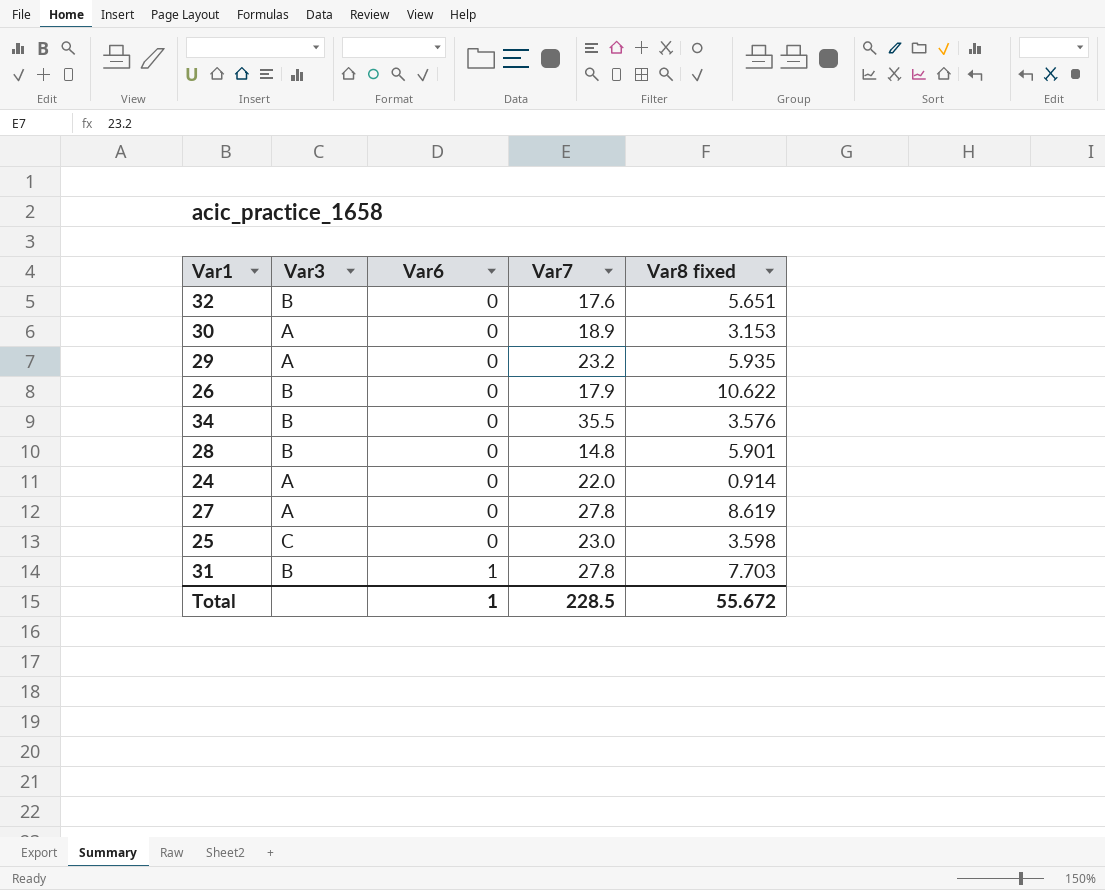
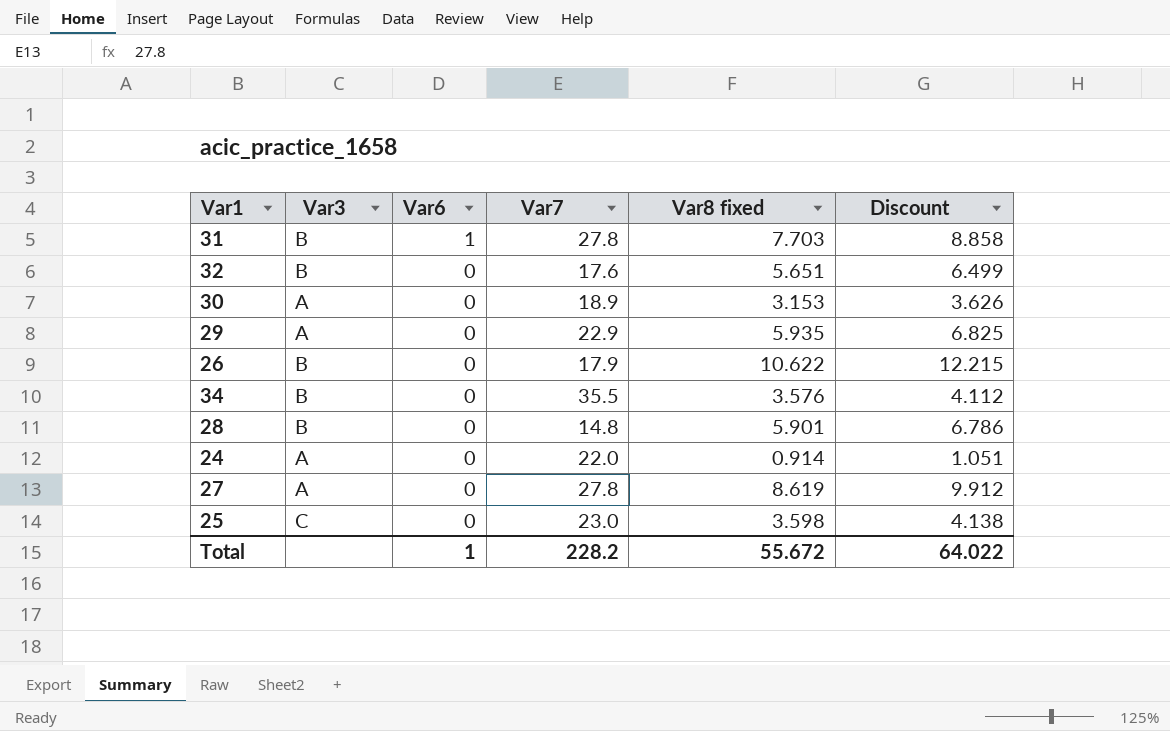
row order: Var6 ascending -> Var6 descending
column Discount | formula: none -> [Var8 fixed] * 1.15
29 | Var7: 23.2 -> 22.9
Total | Var7: 228.5 -> 228.2

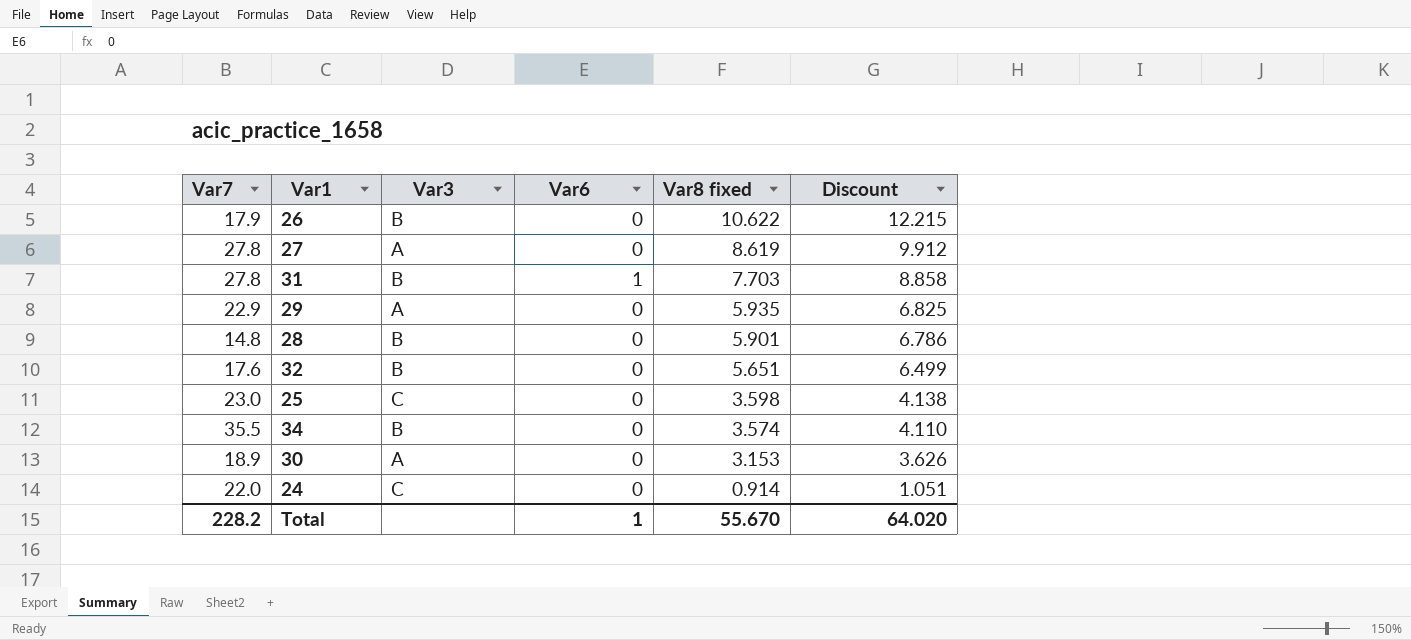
row order: Var6 descending -> Var8 fixed descending
column Var7 | position: 4 -> 1
34 | Var8 fixed: 3.576 -> 3.574
34 | Discount: 4.112 -> 4.110
24 | Var3: A -> C
Total | Var8 fixed: 55.672 -> 55.670
Total | Discount: 64.022 -> 64.020

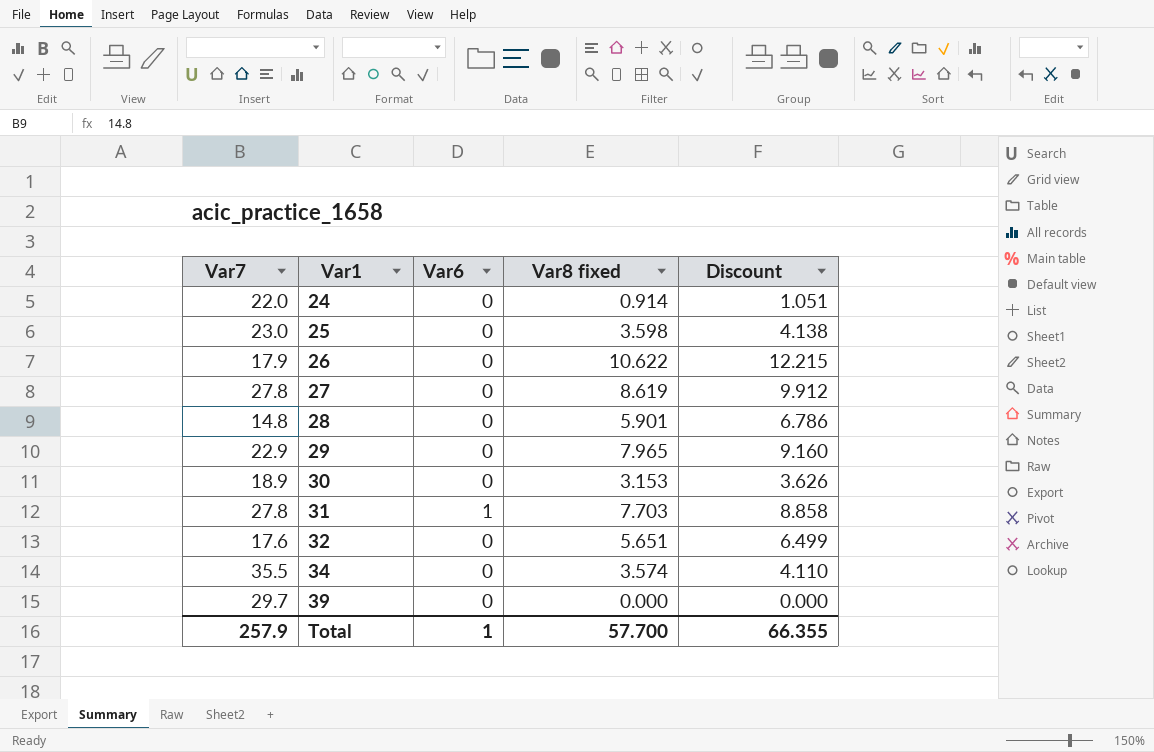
row order: Var8 fixed descending -> Var1 ascending
column Var3 | position: 3 -> none
29 | Var8 fixed: 5.935 -> 7.965
29 | Discount: 6.825 -> 9.160
row 39: none -> 29.7 | 0 | 0.000 | 0.000
Total | Var7: 228.2 -> 257.9
Total | Var8 fixed: 55.670 -> 57.700
Total | Discount: 64.020 -> 66.355

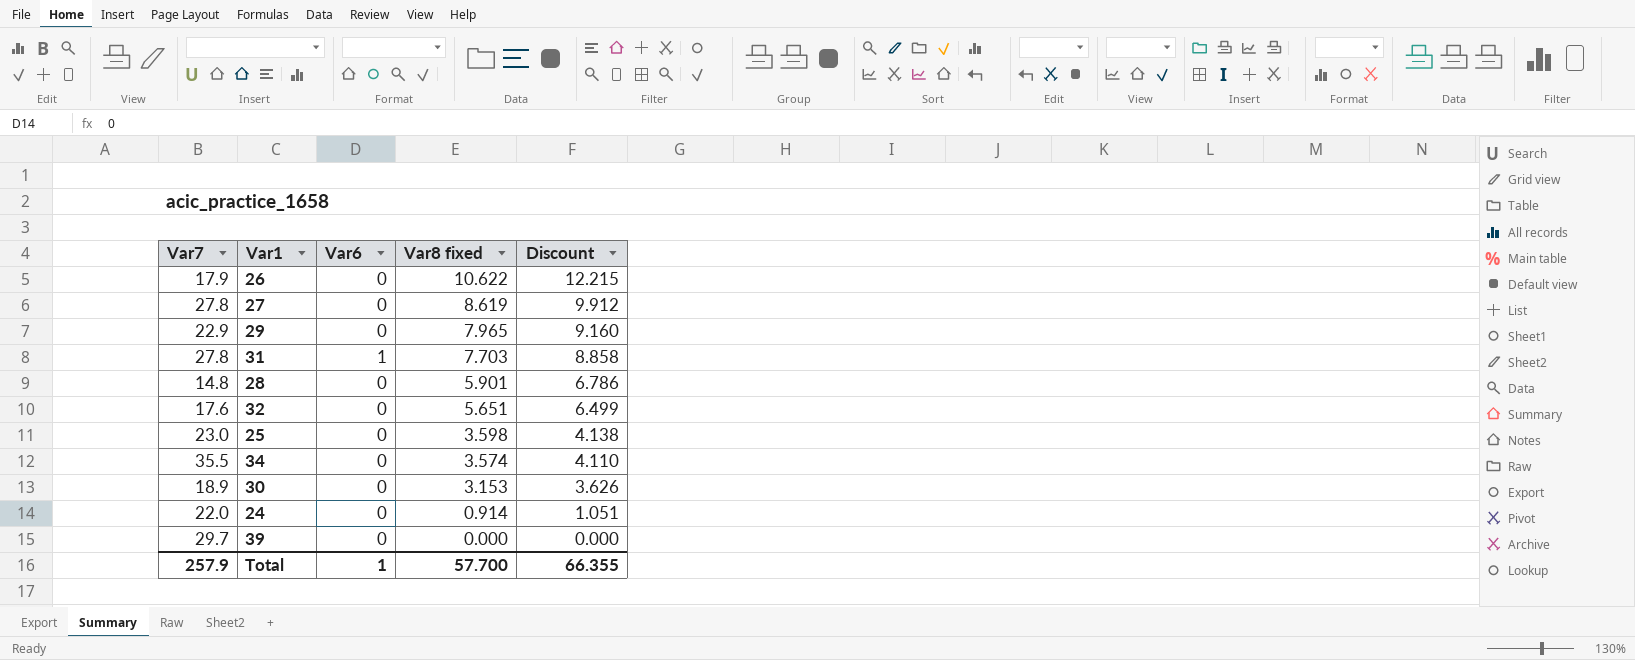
row order: Var1 ascending -> Var8 fixed descending

